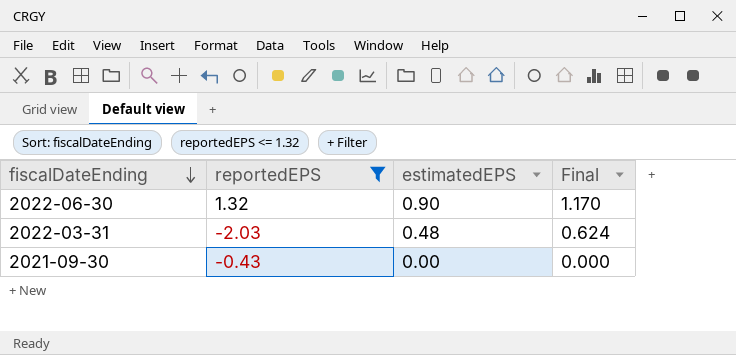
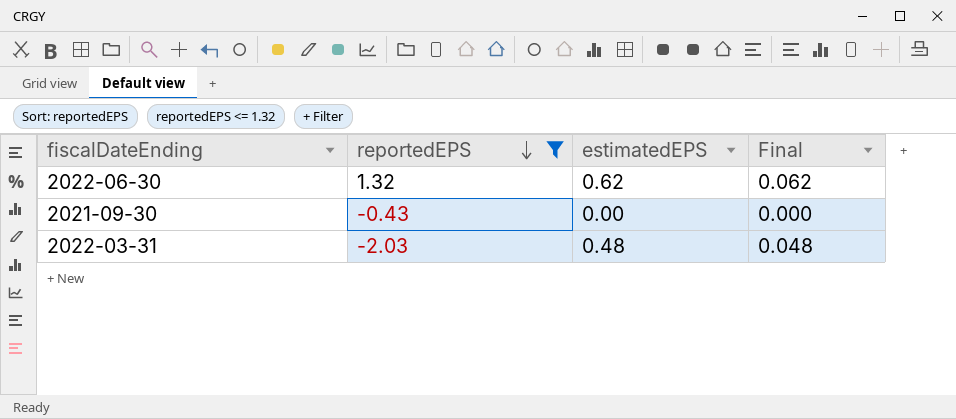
row order: fiscalDateEnding descending -> reportedEPS descending
column Final | formula: [estimatedEPS] * 1.3 -> [estimatedEPS] * 0.1
2022-06-30 | estimatedEPS: 0.90 -> 0.62

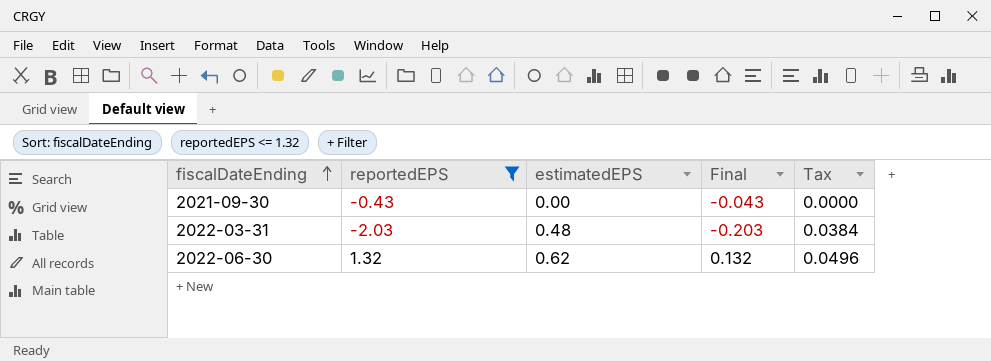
row order: reportedEPS descending -> fiscalDateEnding ascending
column Final | formula: [estimatedEPS] * 0.1 -> [reportedEPS] * 0.1
column Tax | formula: none -> [estimatedEPS] * 0.08

